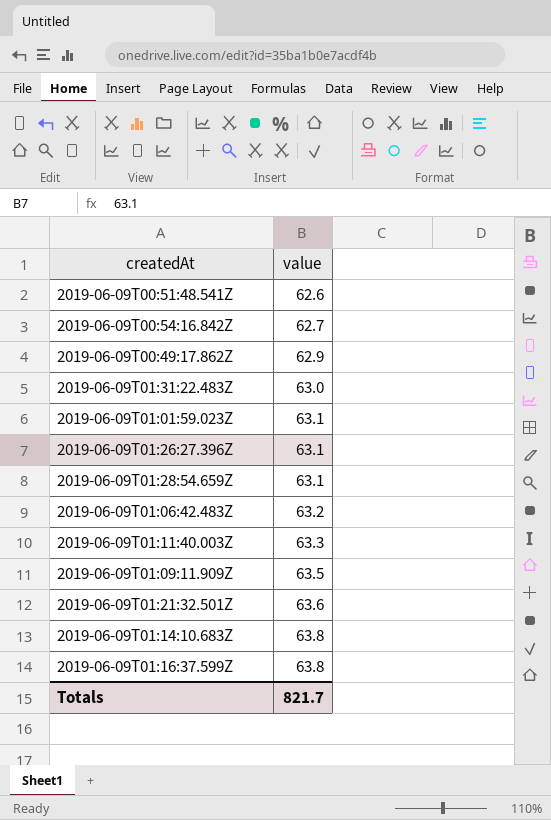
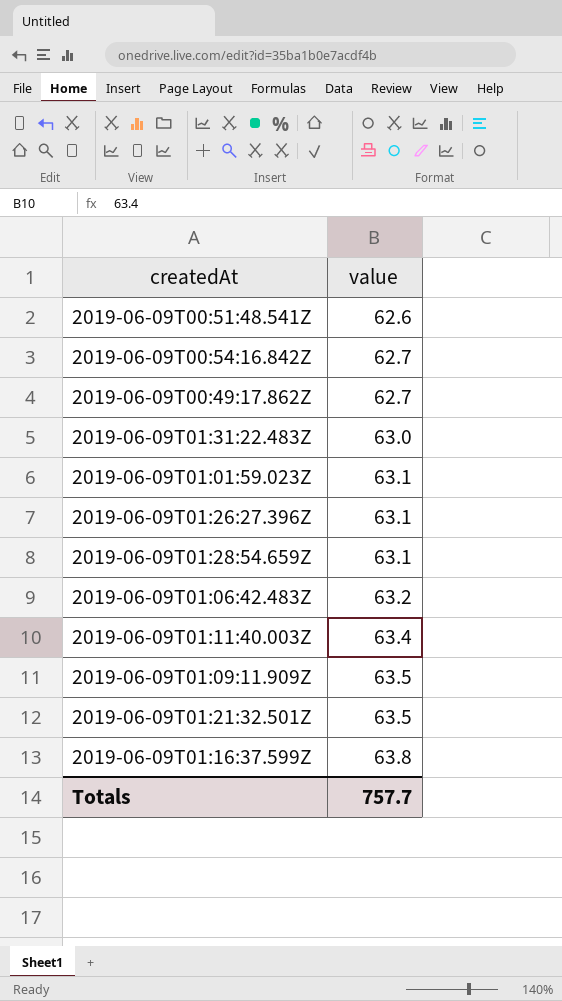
row 2019-06-09T01:14:10.683Z: 63.8 -> none
2019-06-09T00:49:17.862Z | value: 62.9 -> 62.7
2019-06-09T01:11:40.003Z | value: 63.3 -> 63.4
2019-06-09T01:21:32.501Z | value: 63.6 -> 63.5
Totals | value: 821.7 -> 757.7

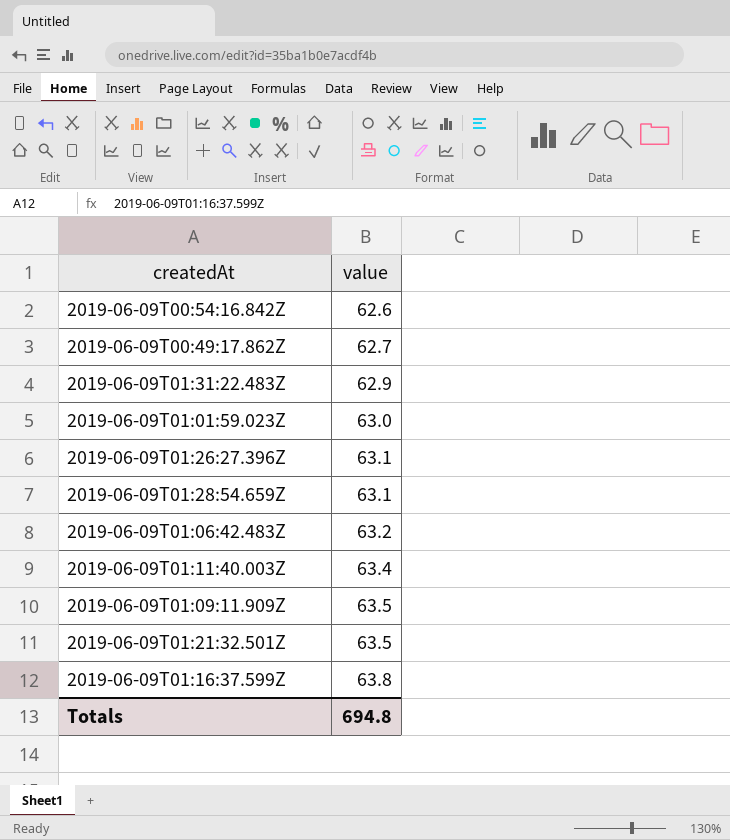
row 2019-06-09T00:51:48.541Z: 62.6 -> none
2019-06-09T00:54:16.842Z | value: 62.7 -> 62.6
2019-06-09T01:31:22.483Z | value: 63.0 -> 62.9
2019-06-09T01:01:59.023Z | value: 63.1 -> 63.0
Totals | value: 757.7 -> 694.8

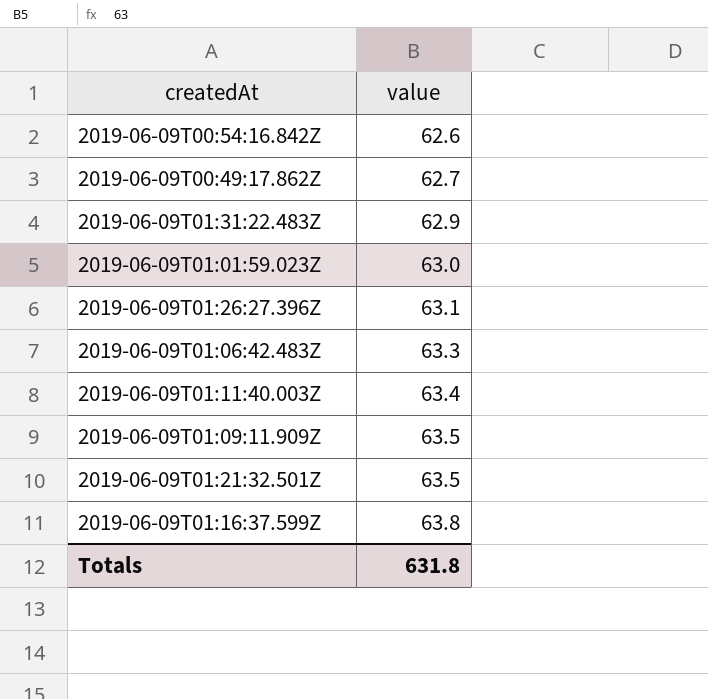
row 2019-06-09T01:28:54.659Z: 63.1 -> none
2019-06-09T01:06:42.483Z | value: 63.2 -> 63.3
Totals | value: 694.8 -> 631.8

